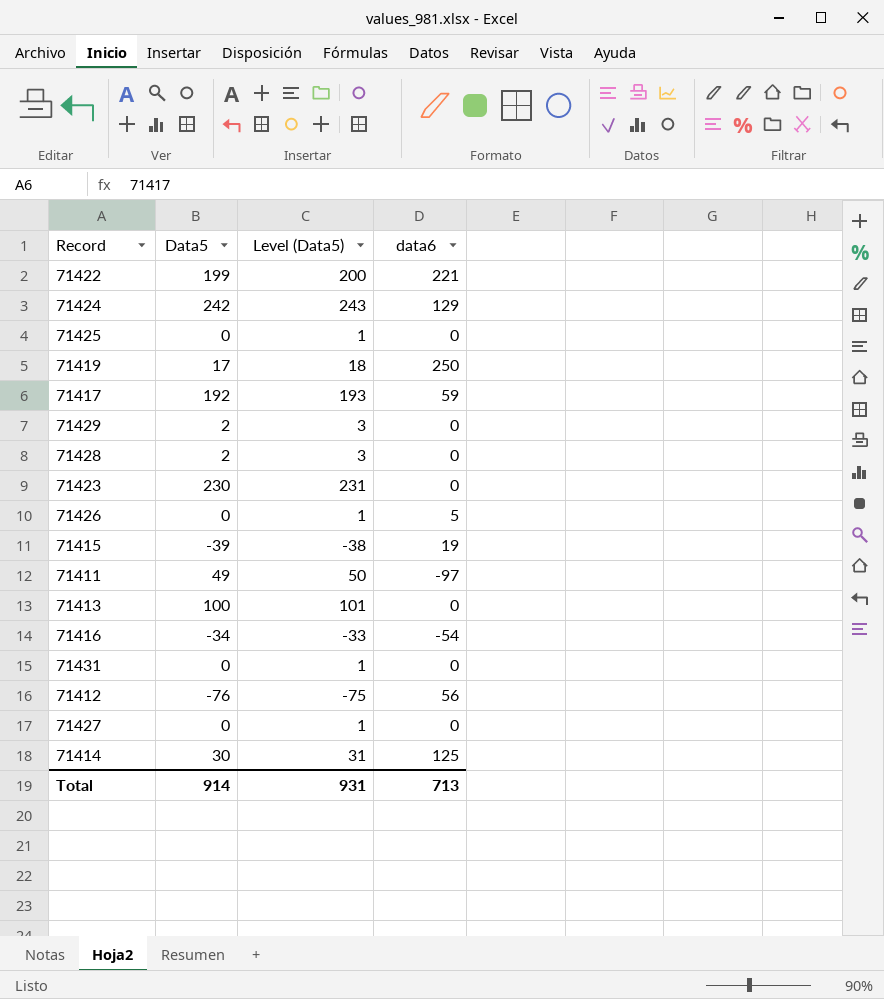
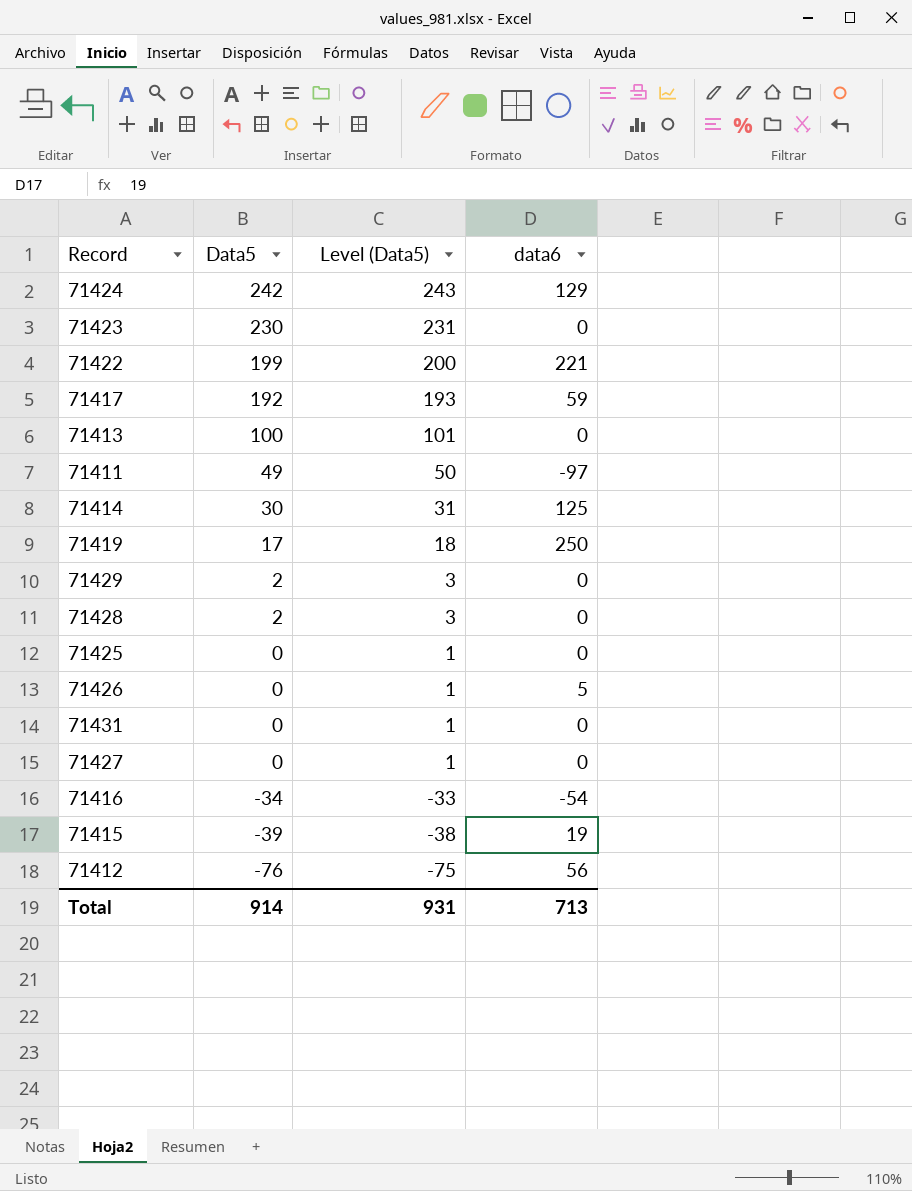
row order: none -> Data5 descending

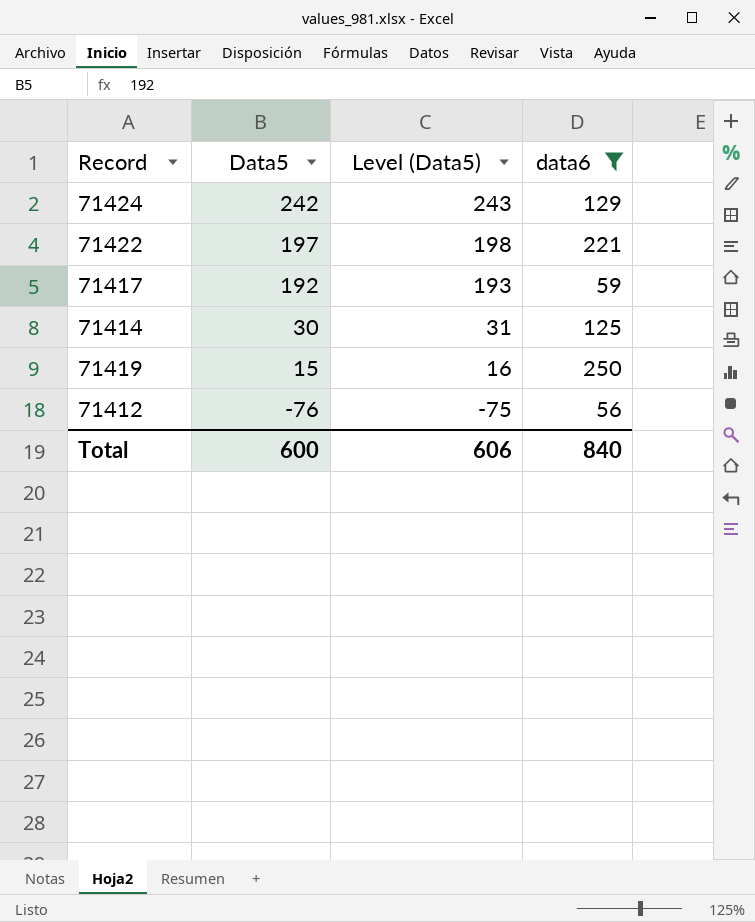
filter: none -> data6 >= 56
71422 | Data5: 199 -> 197
71422 | Level (Data5): 200 -> 198
71419 | Data5: 17 -> 15
71419 | Level (Data5): 18 -> 16
Total | Data5: 914 -> 600
Total | Level (Data5): 931 -> 606
Total | data6: 713 -> 840

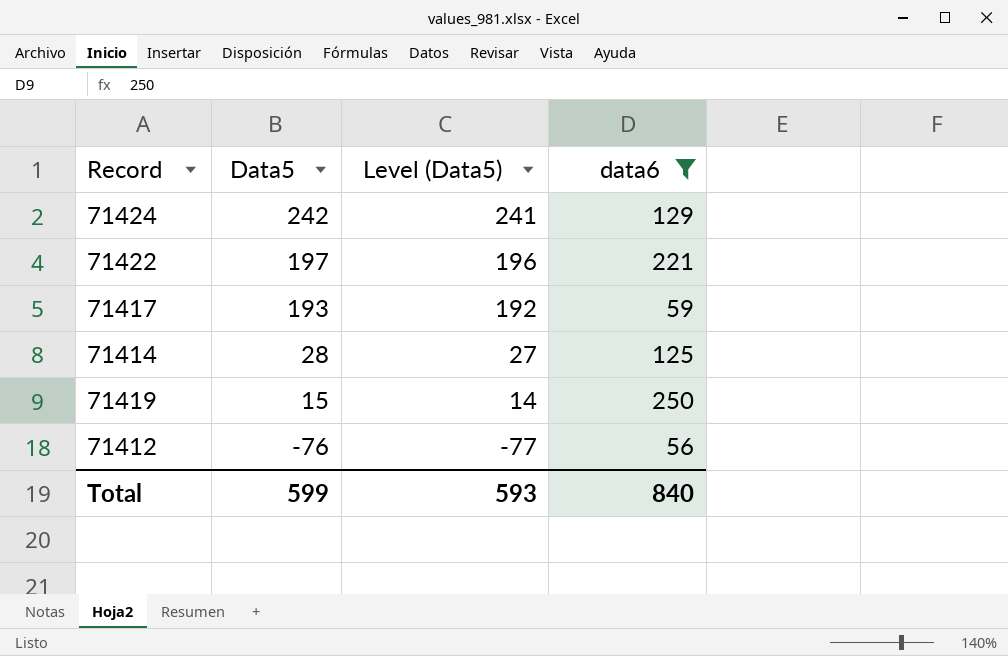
column Level (Data5) | formula: [Data5] + 1 -> [Data5] - 1
71417 | Data5: 192 -> 193
71414 | Data5: 30 -> 28
Total | Data5: 600 -> 599
Total | Level (Data5): 606 -> 593

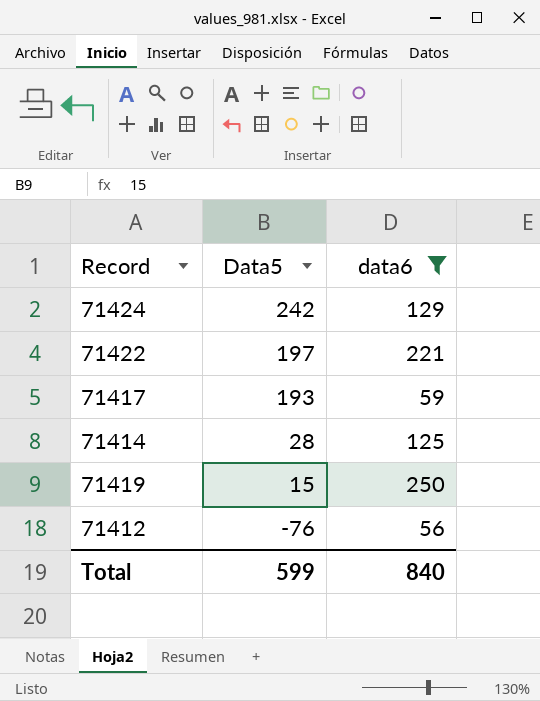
column Level (Data5) | formula: [Data5] - 1 -> none

